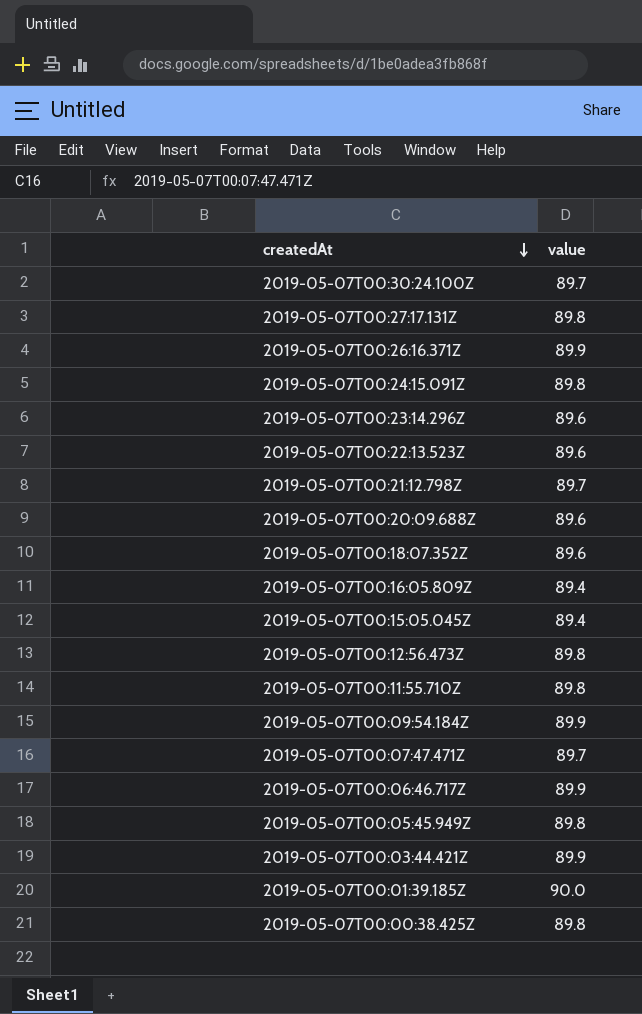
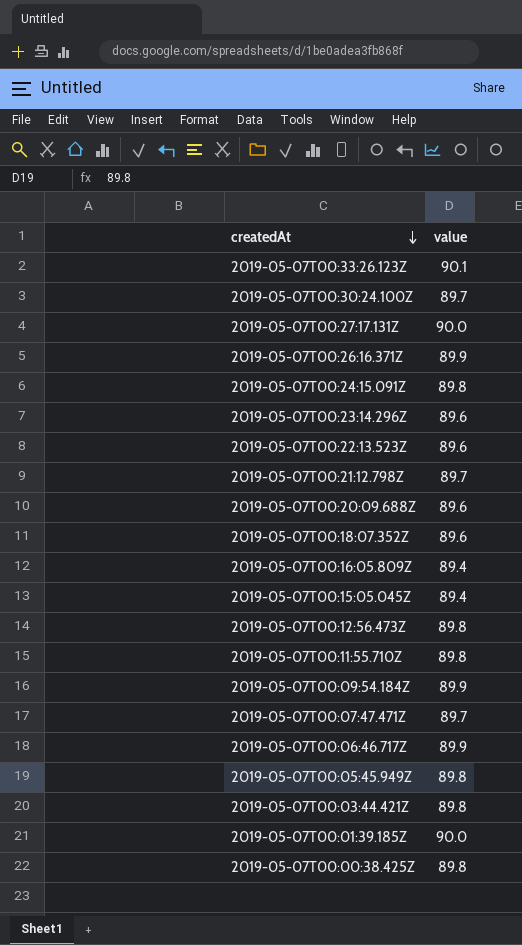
row 2019-05-07T00:33:26.123Z: none -> 90.1
2019-05-07T00:27:17.131Z | value: 89.8 -> 90.0
2019-05-07T00:03:44.421Z | value: 89.9 -> 89.8

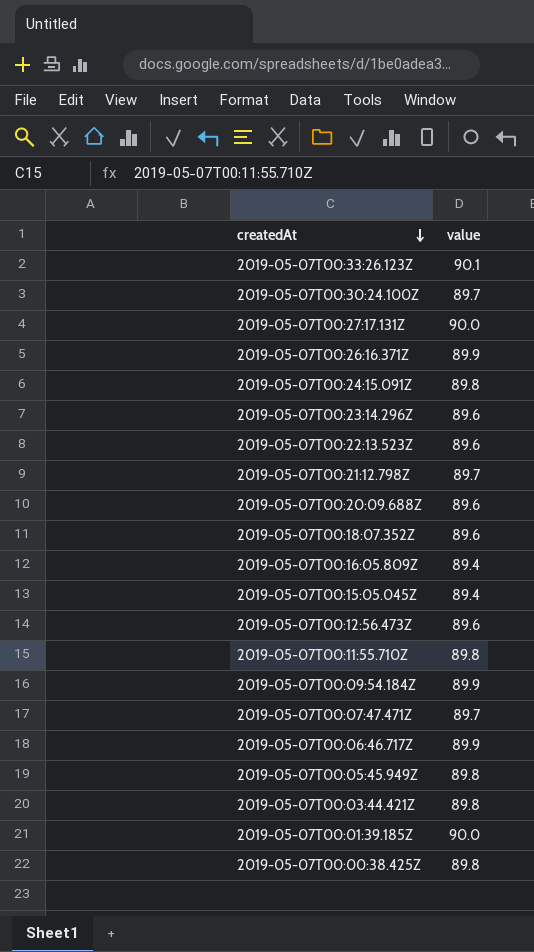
2019-05-07T00:12:56.473Z | value: 89.8 -> 89.6

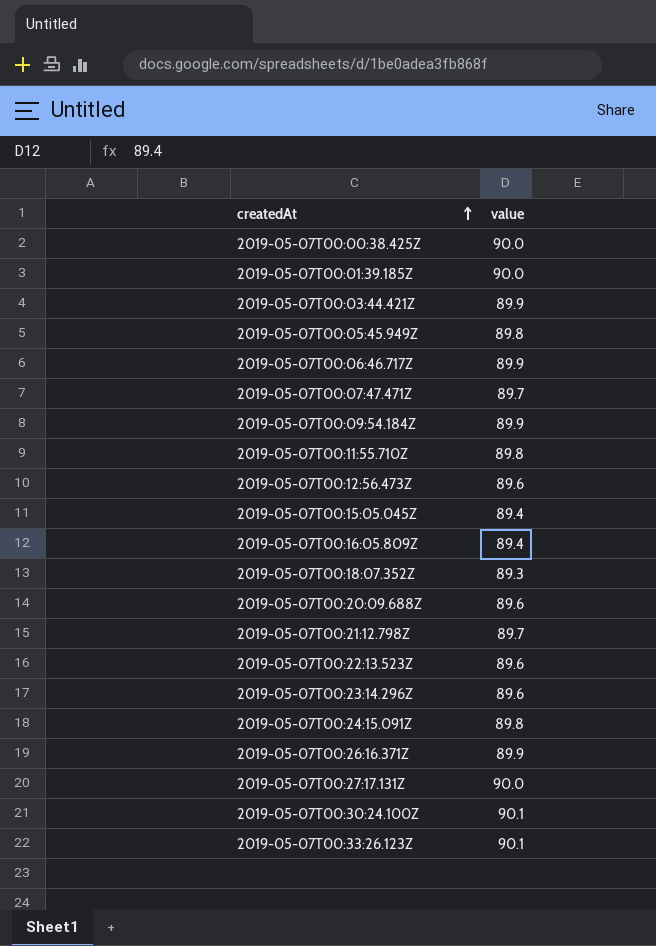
row order: createdAt descending -> createdAt ascending
2019-05-07T00:00:38.425Z | value: 89.8 -> 90.0
2019-05-07T00:03:44.421Z | value: 89.8 -> 89.9
2019-05-07T00:18:07.352Z | value: 89.6 -> 89.3
2019-05-07T00:30:24.100Z | value: 89.7 -> 90.1

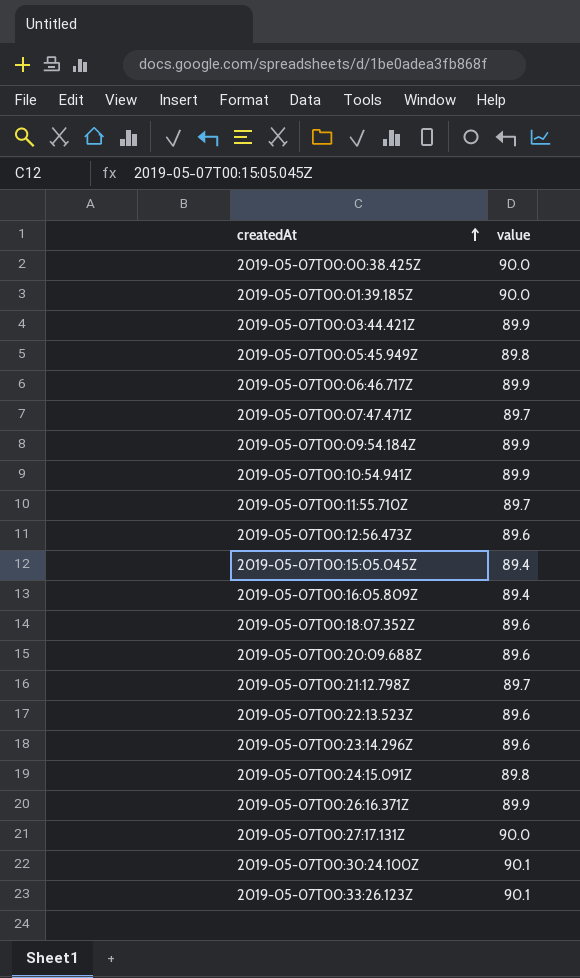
row 2019-05-07T00:10:54.941Z: none -> 89.9
2019-05-07T00:11:55.710Z | value: 89.8 -> 89.7
2019-05-07T00:18:07.352Z | value: 89.3 -> 89.6

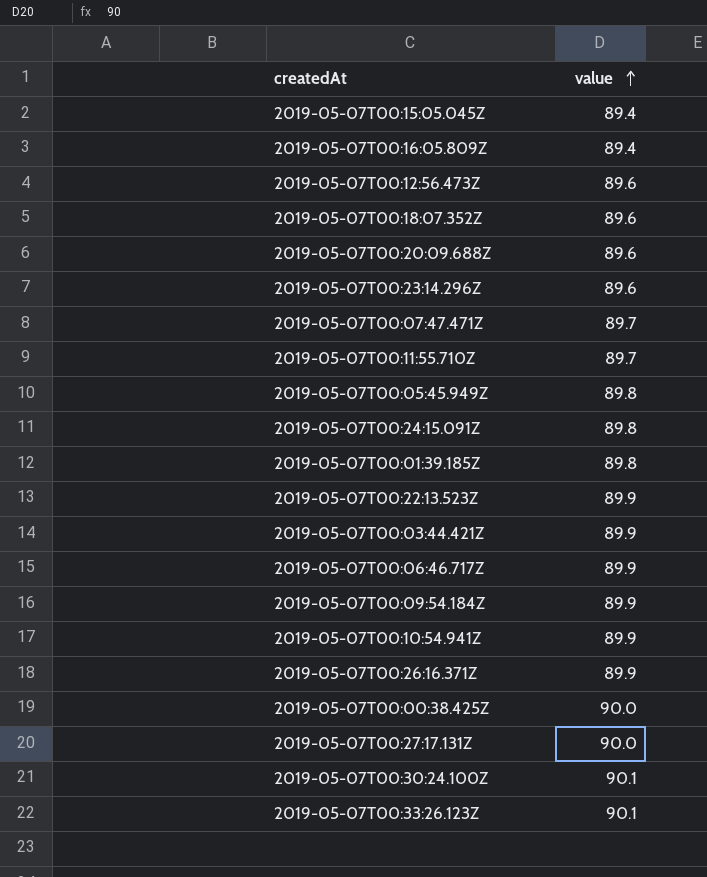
row order: createdAt ascending -> value ascending
row 2019-05-07T00:21:12.798Z: 89.7 -> none
2019-05-07T00:01:39.185Z | value: 90.0 -> 89.8
2019-05-07T00:22:13.523Z | value: 89.6 -> 89.9

